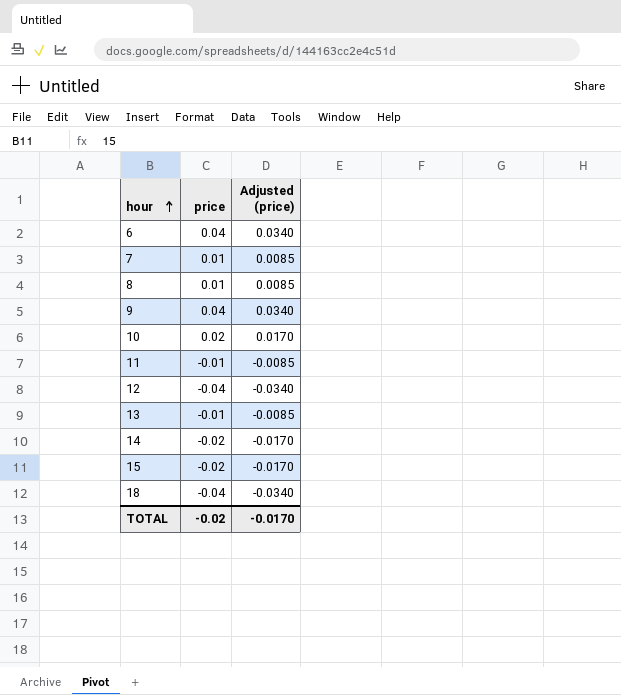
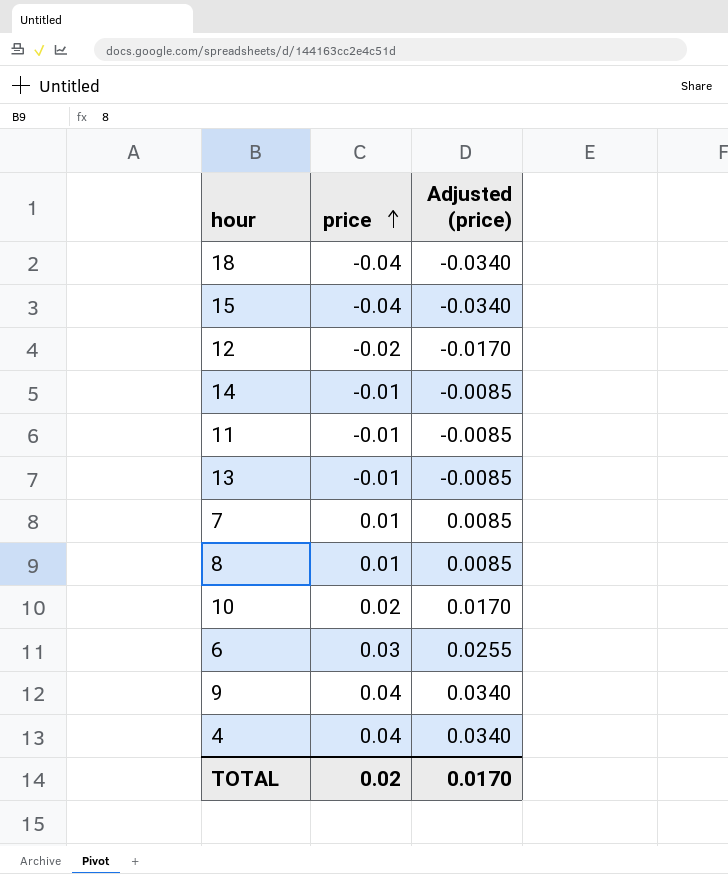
row order: hour ascending -> price ascending
15 | price: -0.02 -> -0.04
15 | Adjusted (price): -0.0170 -> -0.0340
12 | price: -0.04 -> -0.02
12 | Adjusted (price): -0.0340 -> -0.0170
14 | price: -0.02 -> -0.01
14 | Adjusted (price): -0.0170 -> -0.0085
6 | price: 0.04 -> 0.03
6 | Adjusted (price): 0.0340 -> 0.0255
row 4: none -> 0.04 | 0.0340
TOTAL | price: -0.02 -> 0.02
TOTAL | Adjusted (price): -0.0170 -> 0.0170

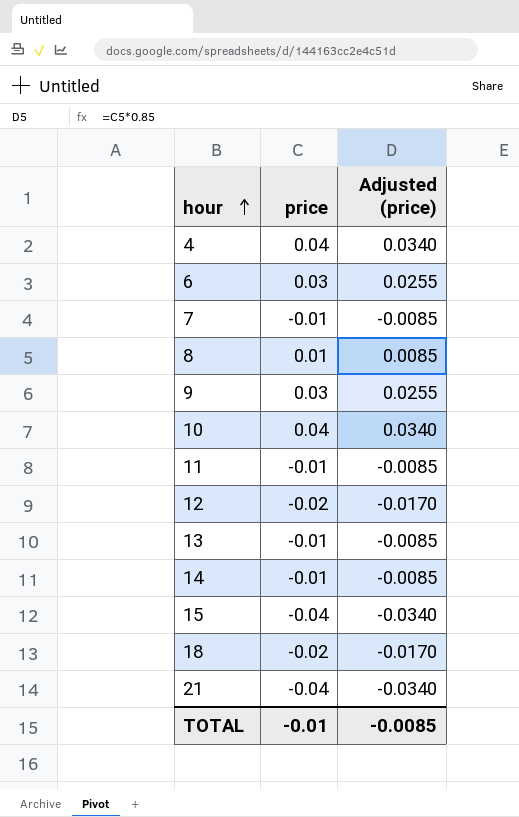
row order: price ascending -> hour ascending
7 | price: 0.01 -> -0.01
7 | Adjusted (price): 0.0085 -> -0.0085
9 | price: 0.04 -> 0.03
9 | Adjusted (price): 0.0340 -> 0.0255
10 | price: 0.02 -> 0.04
10 | Adjusted (price): 0.0170 -> 0.0340
18 | price: -0.04 -> -0.02
18 | Adjusted (price): -0.0340 -> -0.0170
row 21: none -> -0.04 | -0.0340
TOTAL | price: 0.02 -> -0.01
TOTAL | Adjusted (price): 0.0170 -> -0.0085

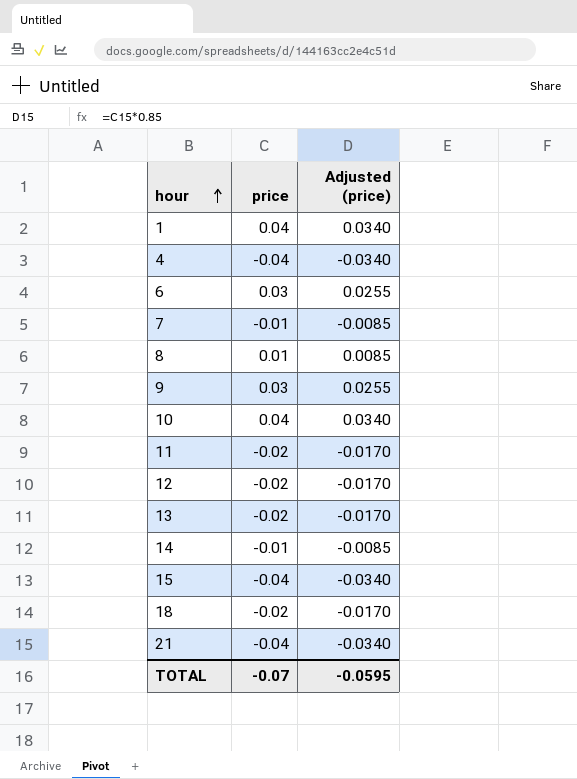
row 1: none -> 0.04 | 0.0340
4 | price: 0.04 -> -0.04
4 | Adjusted (price): 0.0340 -> -0.0340
11 | price: -0.01 -> -0.02
11 | Adjusted (price): -0.0085 -> -0.0170
13 | price: -0.01 -> -0.02
13 | Adjusted (price): -0.0085 -> -0.0170
TOTAL | price: -0.01 -> -0.07
TOTAL | Adjusted (price): -0.0085 -> -0.0595

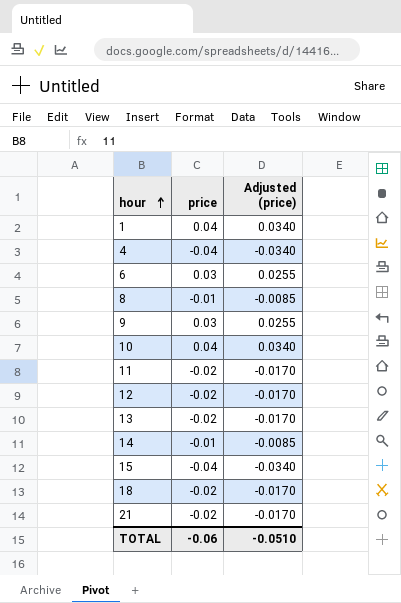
row 7: -0.01 | -0.0085 -> none
8 | price: 0.01 -> -0.01
8 | Adjusted (price): 0.0085 -> -0.0085
21 | price: -0.04 -> -0.02
21 | Adjusted (price): -0.0340 -> -0.0170
TOTAL | price: -0.07 -> -0.06
TOTAL | Adjusted (price): -0.0595 -> -0.0510

